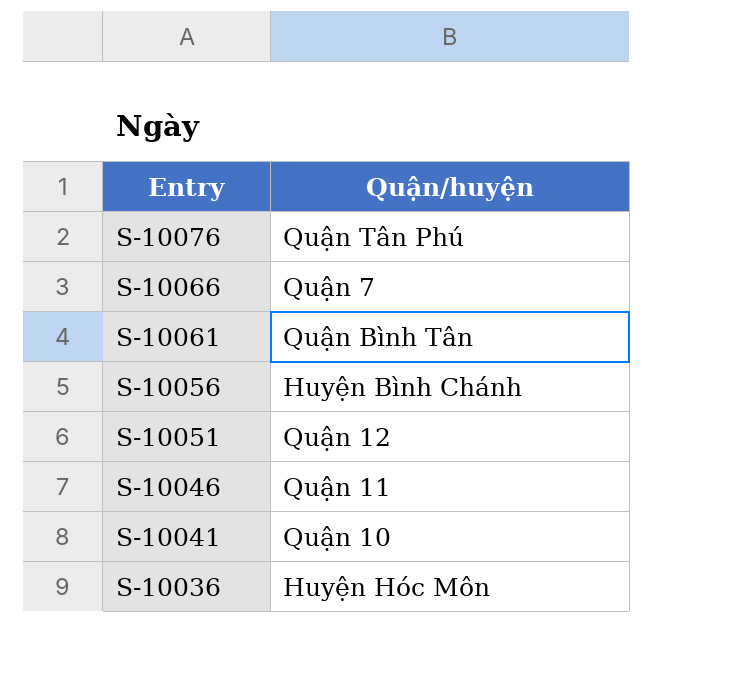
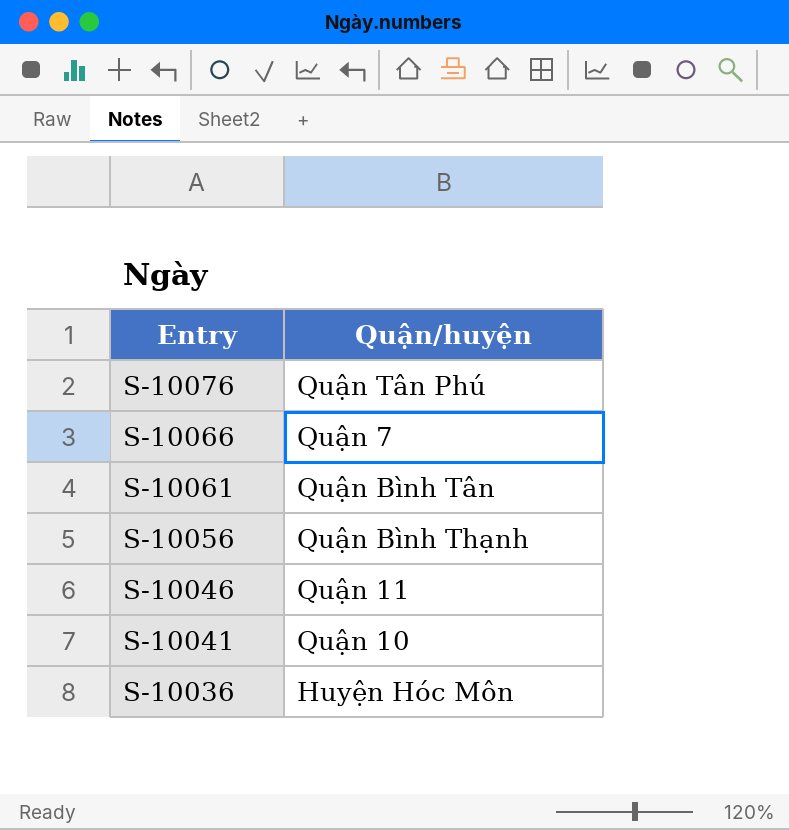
row S-10051: Quận 12 -> none
S-10056 | Quận/huyện: Huyện Bình Chánh -> Quận Bình Thạnh

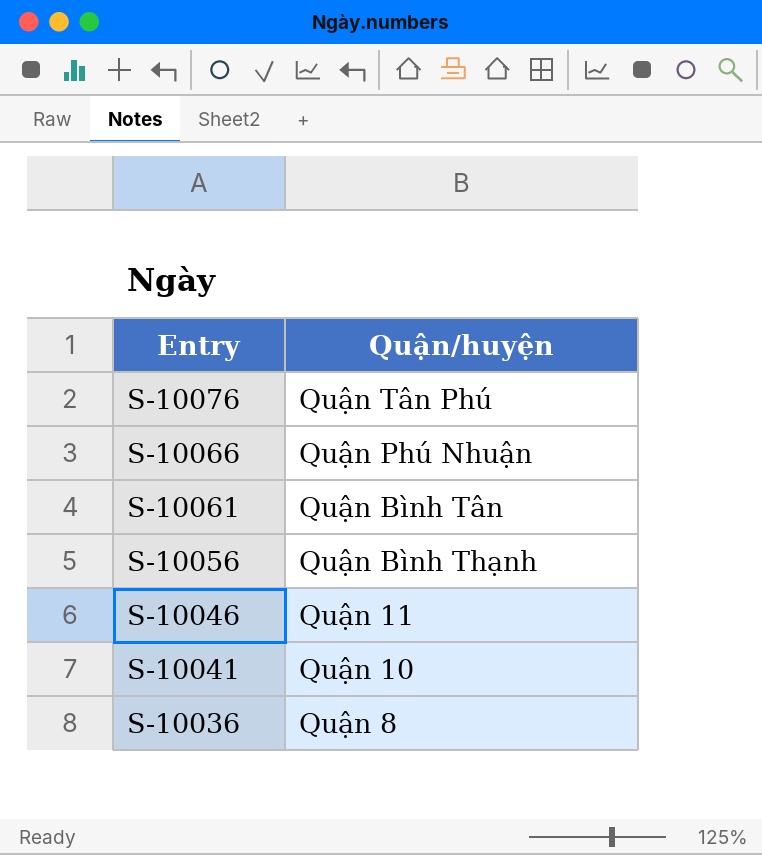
S-10066 | Quận/huyện: Quận 7 -> Quận Phú Nhuận
S-10036 | Quận/huyện: Huyện Hóc Môn -> Quận 8

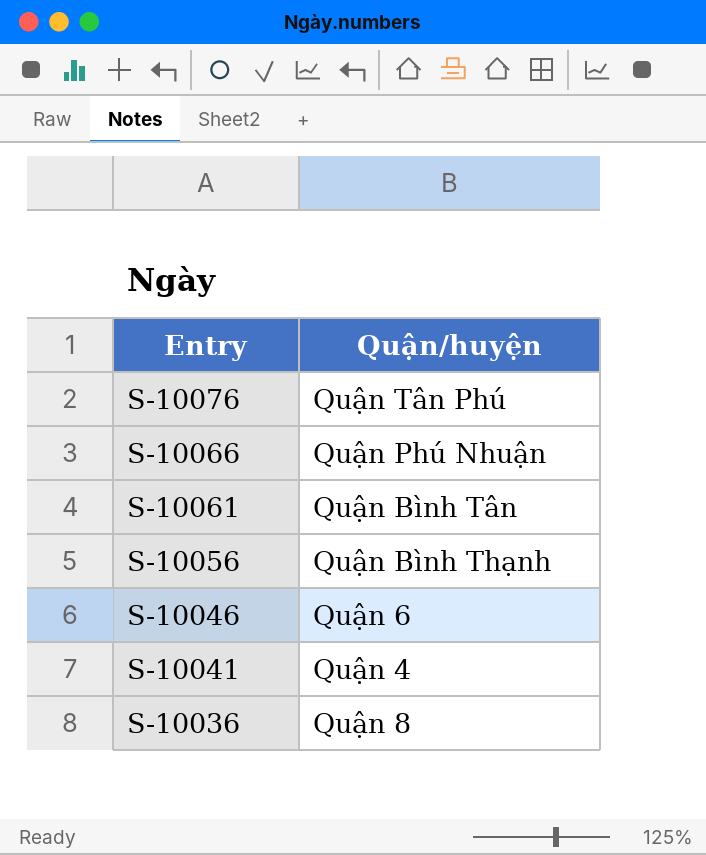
S-10046 | Quận/huyện: Quận 11 -> Quận 6
S-10041 | Quận/huyện: Quận 10 -> Quận 4

